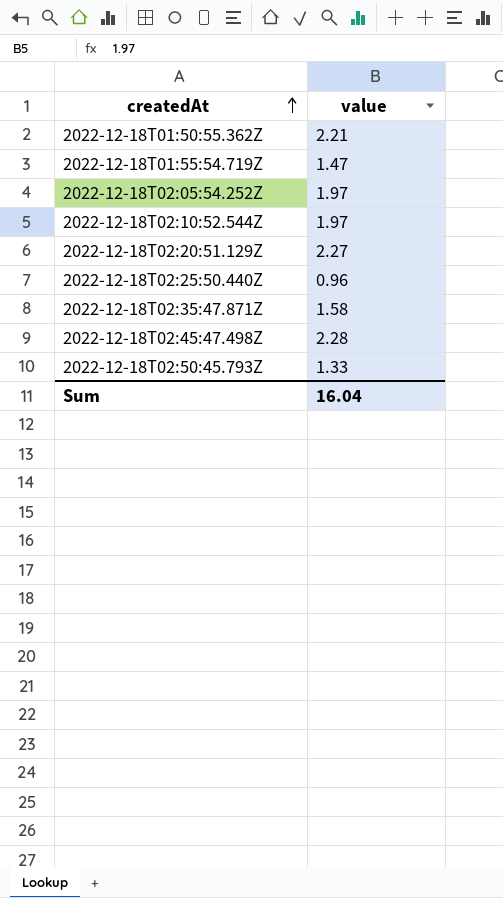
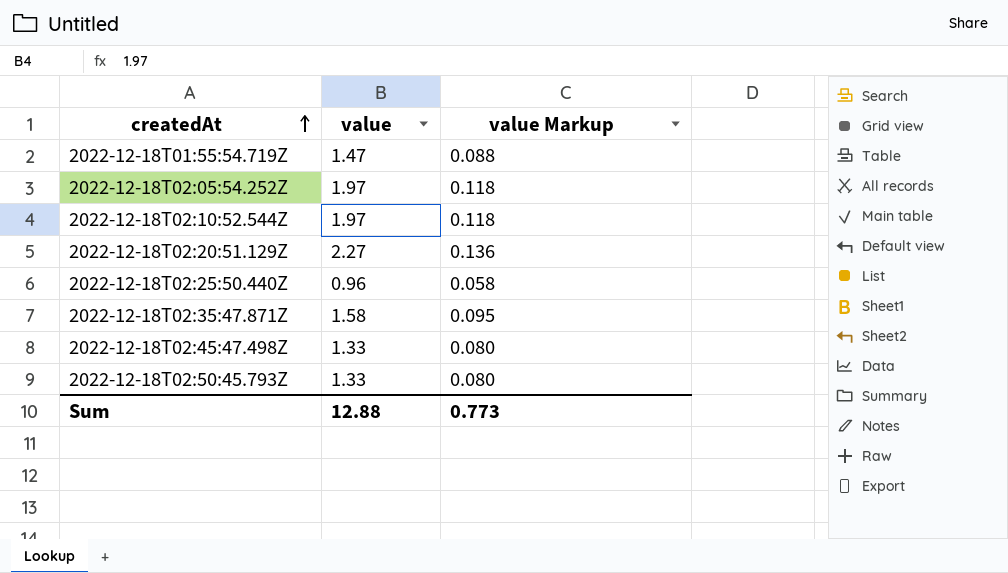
column value Markup | formula: none -> [value] * 0.06
row 2022-12-18T01:50:55.362Z: 2.21 -> none
2022-12-18T02:45:47.498Z | value: 2.28 -> 1.33
Sum | value: 16.04 -> 12.88

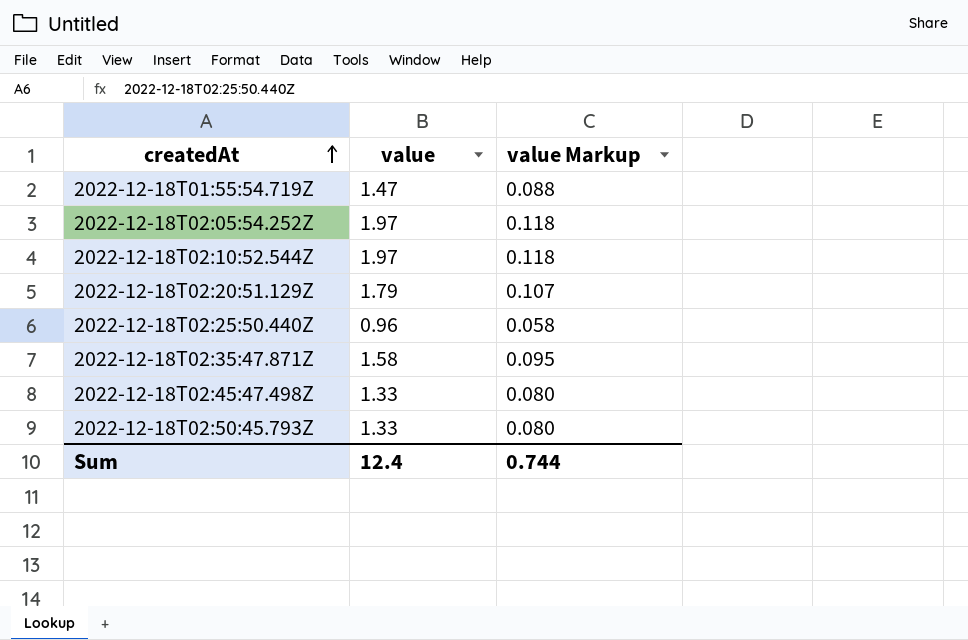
2022-12-18T02:20:51.129Z | value: 2.27 -> 1.79
2022-12-18T02:20:51.129Z | value Markup: 0.136 -> 0.107
Sum | value: 12.88 -> 12.4
Sum | value Markup: 0.773 -> 0.744

